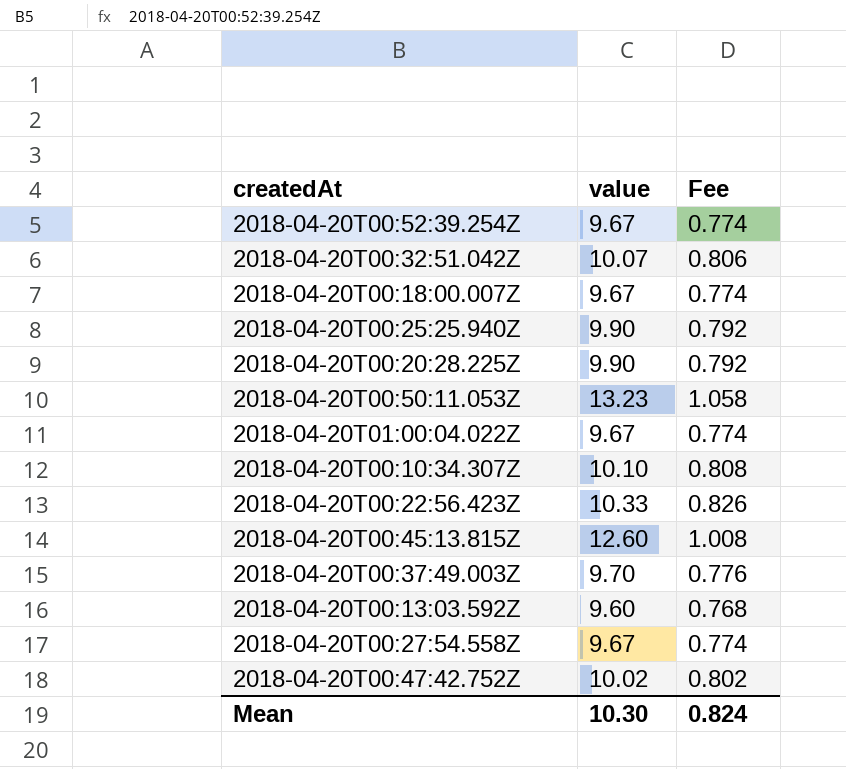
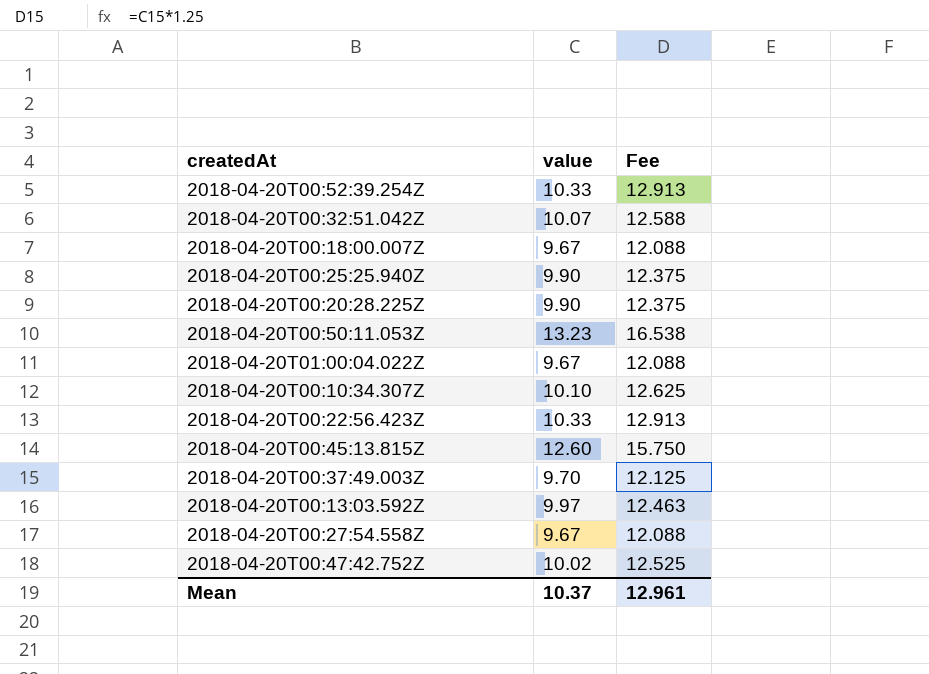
column Fee | formula: [value] * 0.08 -> [value] * 1.25
2018-04-20T00:52:39.254Z | value: 9.67 -> 10.33
2018-04-20T00:13:03.592Z | value: 9.60 -> 9.97
Mean | value: 10.30 -> 10.37
Mean | Fee: 0.824 -> 12.961

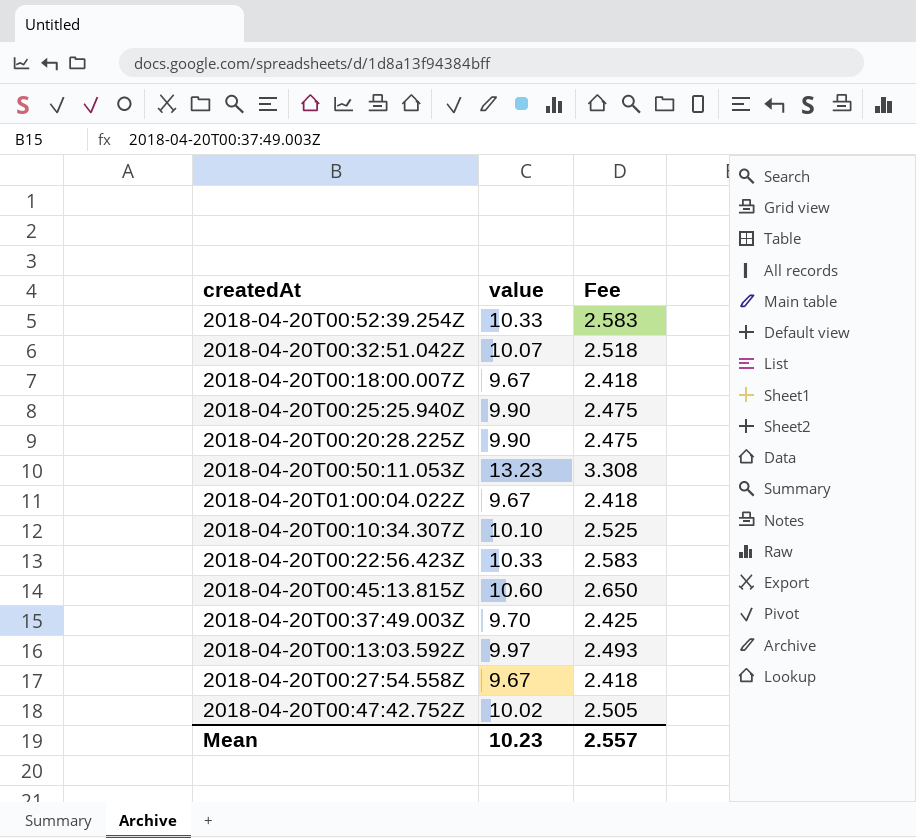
column Fee | formula: [value] * 1.25 -> [value] * 0.25
2018-04-20T00:45:13.815Z | value: 12.60 -> 10.60
Mean | value: 10.37 -> 10.23
Mean | Fee: 12.961 -> 2.557

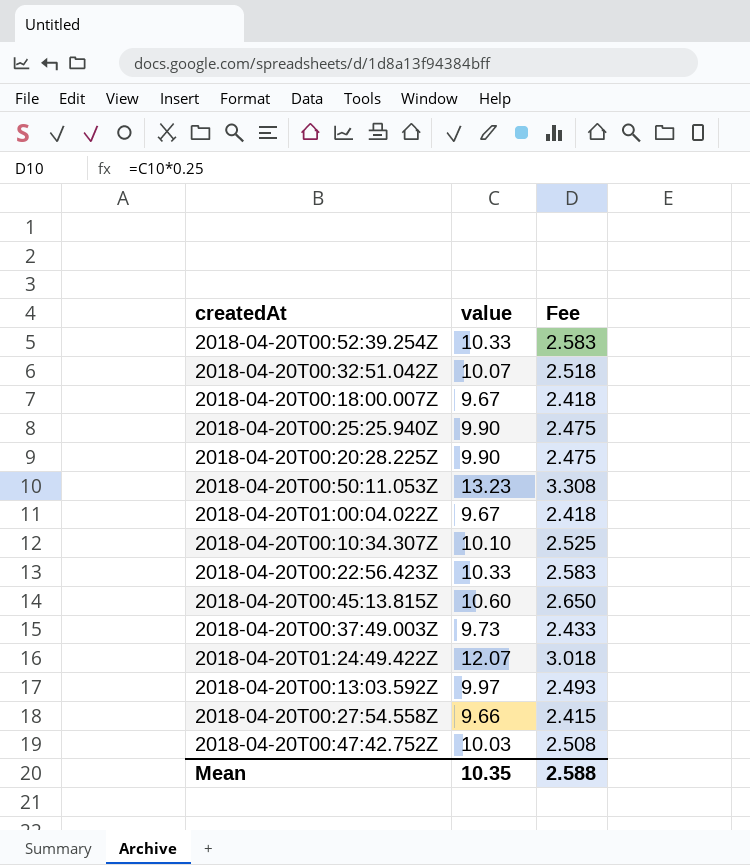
2018-04-20T00:37:49.003Z | value: 9.70 -> 9.73
2018-04-20T00:37:49.003Z | Fee: 2.425 -> 2.433
row 2018-04-20T01:24:49.422Z: none -> 12.07 | 3.018
2018-04-20T00:27:54.558Z | value: 9.67 -> 9.66
2018-04-20T00:27:54.558Z | Fee: 2.418 -> 2.415
2018-04-20T00:47:42.752Z | value: 10.02 -> 10.03
2018-04-20T00:47:42.752Z | Fee: 2.505 -> 2.508
Mean | value: 10.23 -> 10.35
Mean | Fee: 2.557 -> 2.588

